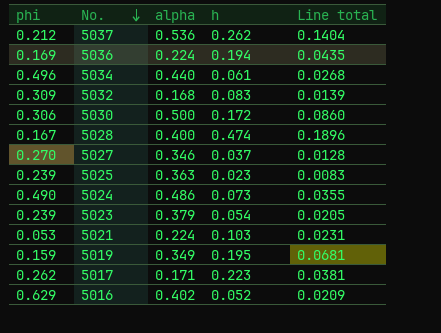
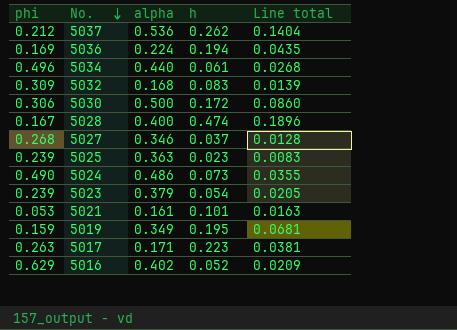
5027 | phi: 0.270 -> 0.268
5021 | alpha: 0.224 -> 0.161
5021 | h: 0.103 -> 0.101
5021 | Line total: 0.0231 -> 0.0163
5017 | phi: 0.262 -> 0.263

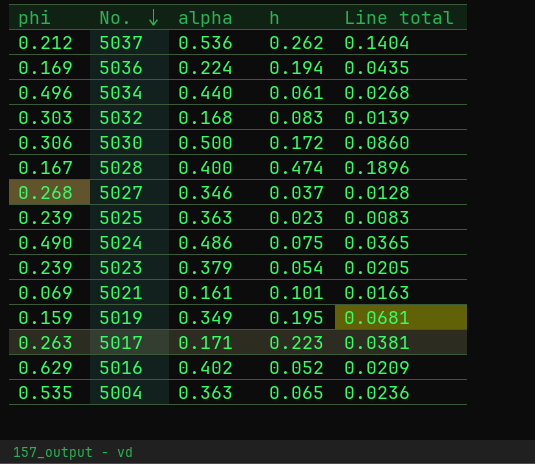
5032 | phi: 0.309 -> 0.303
5024 | h: 0.073 -> 0.075
5024 | Line total: 0.0355 -> 0.0365
5021 | phi: 0.053 -> 0.069
row 5004: none -> 0.535 | 0.363 | 0.065 | 0.0236

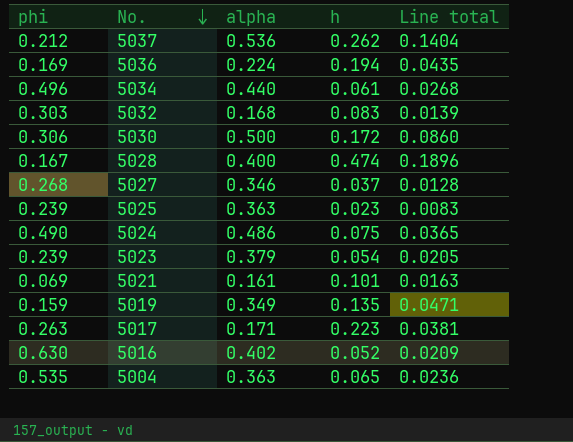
5019 | h: 0.195 -> 0.135
5019 | Line total: 0.0681 -> 0.0471
5016 | phi: 0.629 -> 0.630

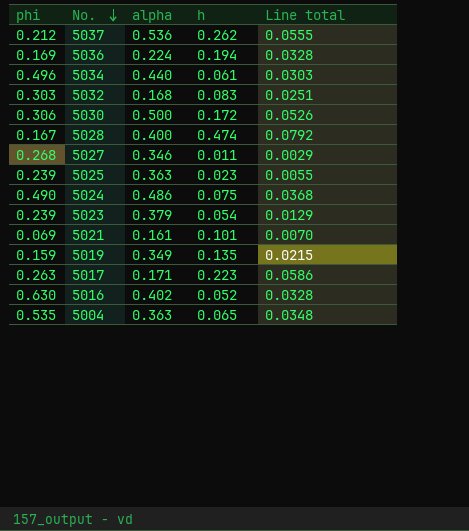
column Line total | formula: [alpha] * [h] -> [phi] * [h]
5027 | h: 0.037 -> 0.011

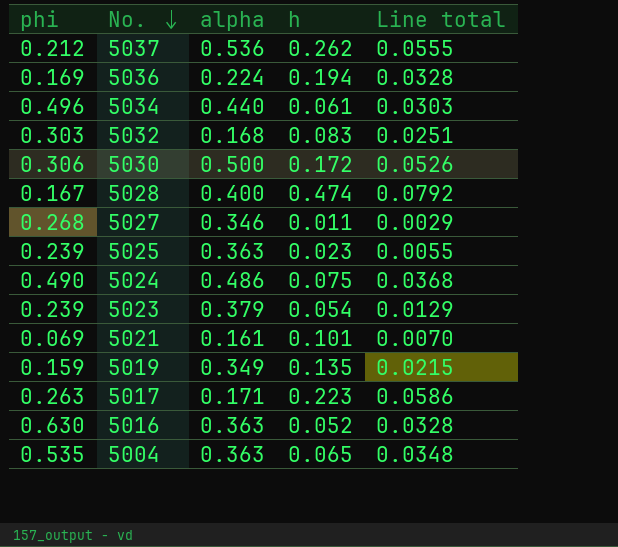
5016 | alpha: 0.402 -> 0.363

